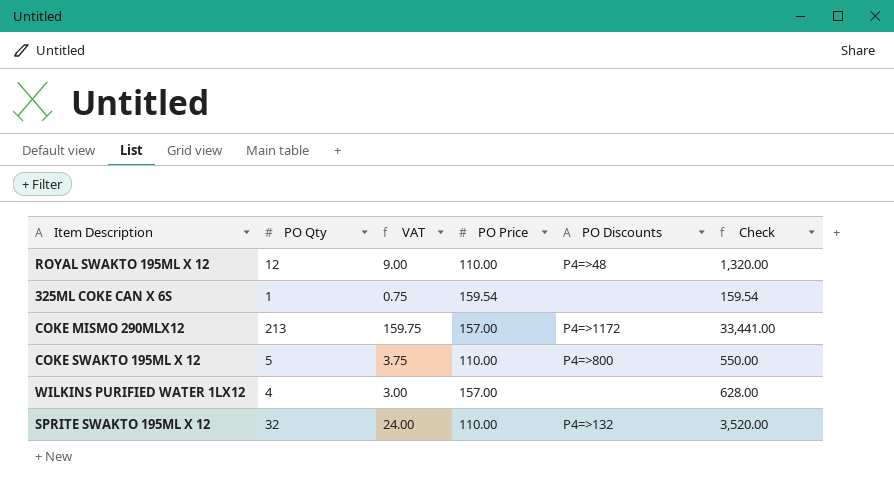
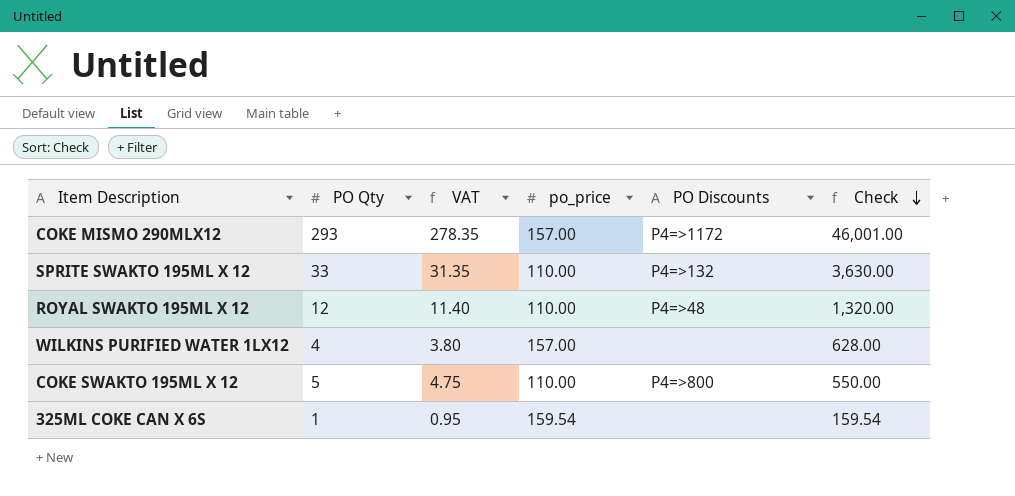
row order: none -> Check descending
column VAT | formula: [PO Qty] * 0.75 -> [PO Qty] * 0.95
column name: PO Price -> po_price
COKE MISMO 290MLX12 | PO Qty: 213 -> 293
COKE MISMO 290MLX12 | Check: 33,441.00 -> 46,001.00
SPRITE SWAKTO 195ML X 12 | PO Qty: 32 -> 33
SPRITE SWAKTO 195ML X 12 | Check: 3,520.00 -> 3,630.00

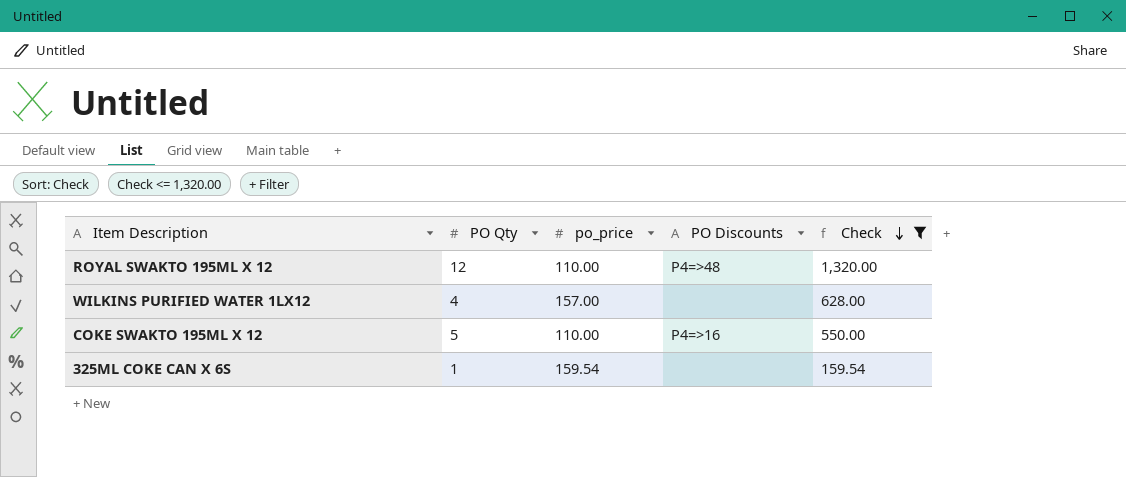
filter: none -> Check <= 1,320.00
column VAT | formula: [PO Qty] * 0.95 -> none
COKE SWAKTO 195ML X 12 | PO Discounts: P4=>800 -> P4=>16

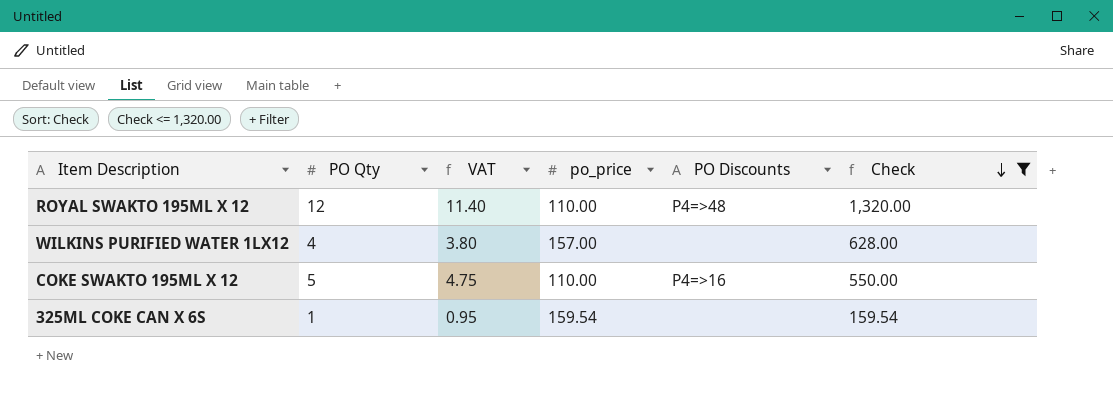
column VAT | formula: none -> [PO Qty] * 0.95

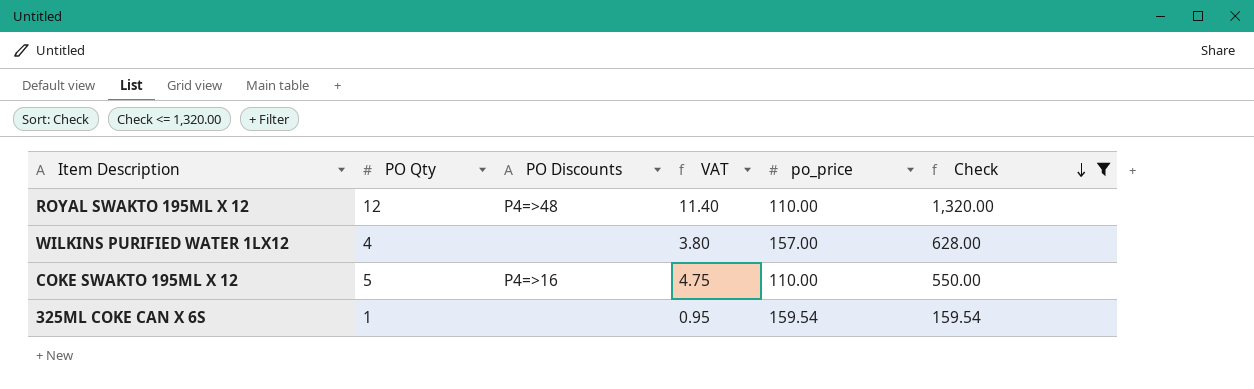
column PO Discounts | position: 5 -> 3

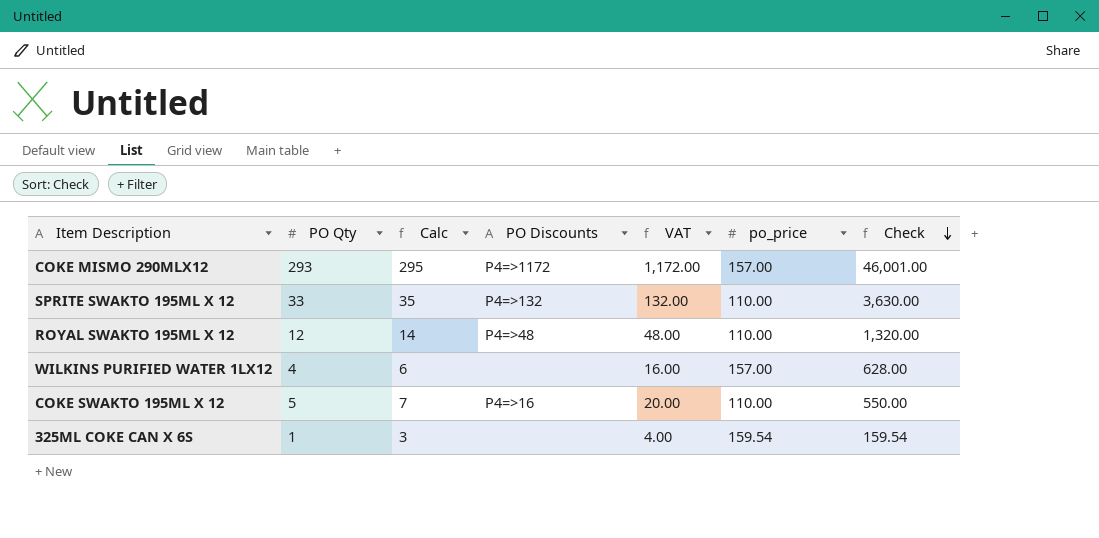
filter: Check <= 1,320.00 -> none
column Calc | formula: none -> [PO Qty] + 2
column VAT | formula: [PO Qty] * 0.95 -> [PO Qty] * 4

